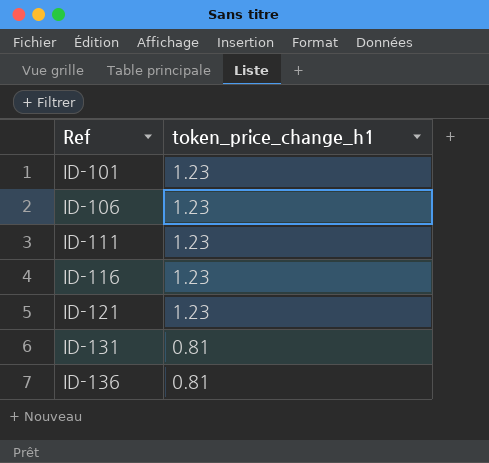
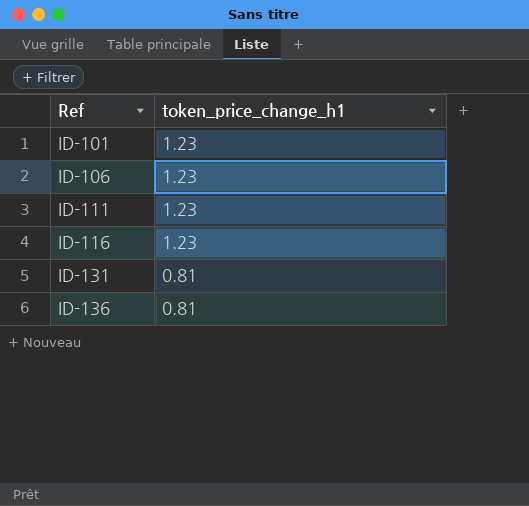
row ID-121: 1.23 -> none

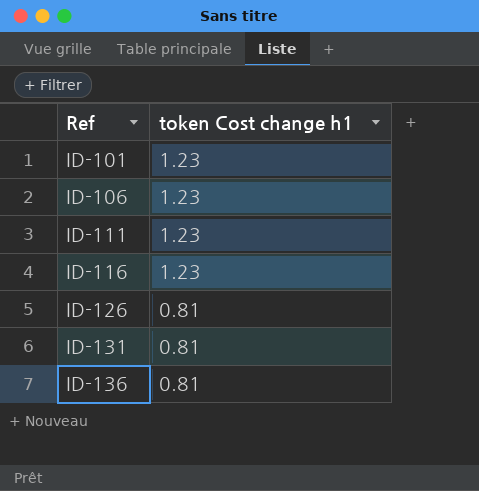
column name: token_price_change_h1 -> token Cost change h1
row ID-126: none -> 0.81

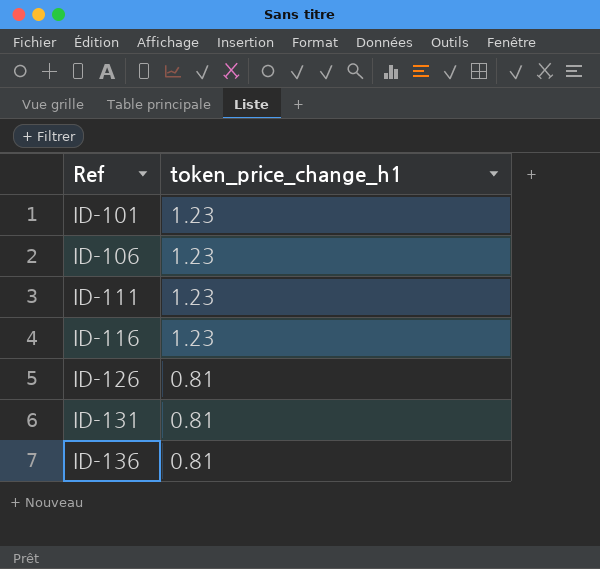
column name: token Cost change h1 -> token_price_change_h1

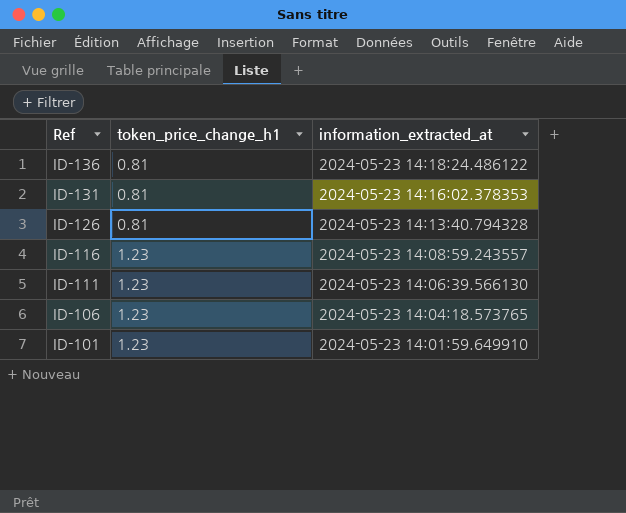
row order: Ref ascending -> Ref descending
column information_extracted_at | position: none -> 3

